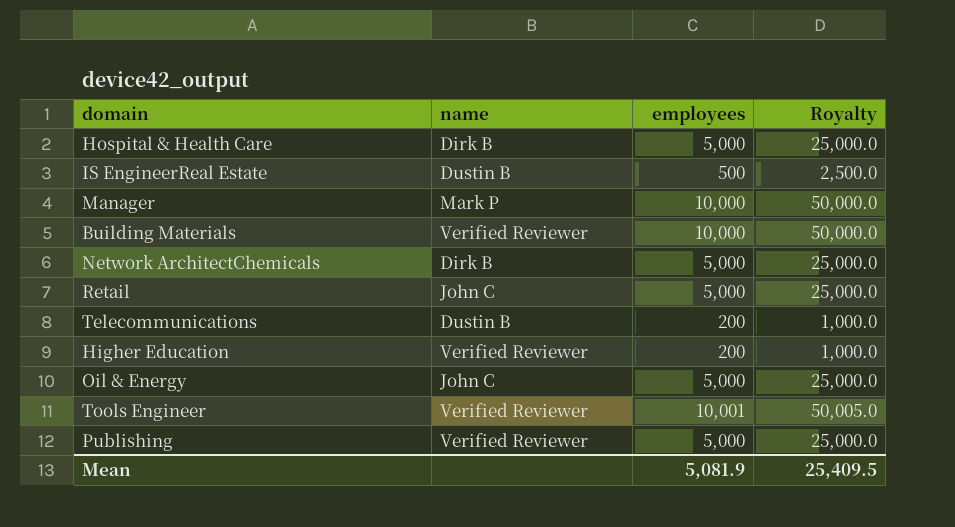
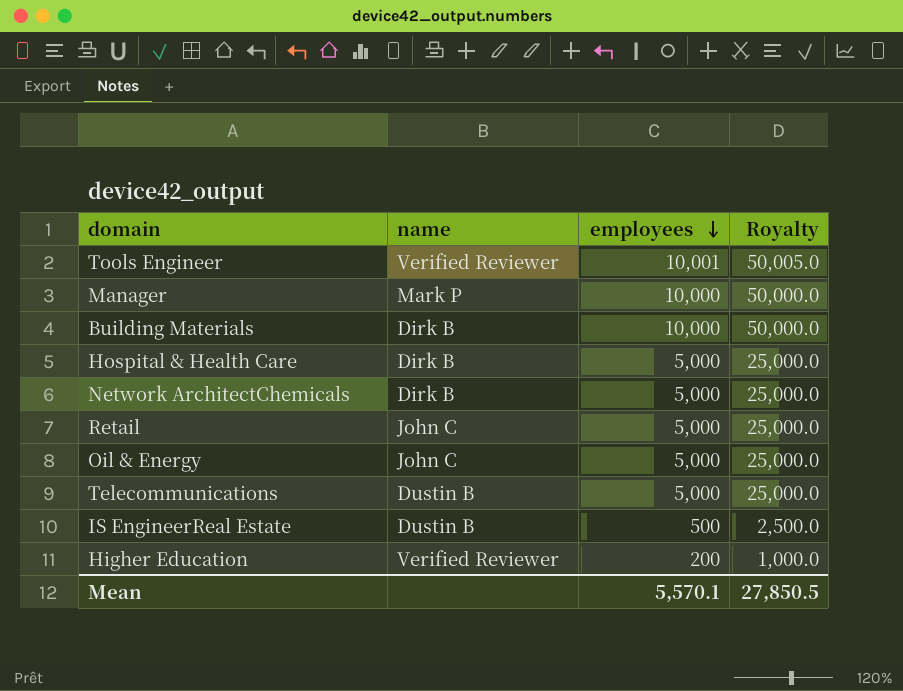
row order: none -> employees descending
row Publishing: Verified Reviewer | 5,000 | 25,000.0 -> none
Building Materials | name: Verified Reviewer -> Dirk B
Telecommunications | employees: 200 -> 5,000
Telecommunications | Royalty: 1,000.0 -> 25,000.0
Mean | employees: 5,081.9 -> 5,570.1
Mean | Royalty: 25,409.5 -> 27,850.5

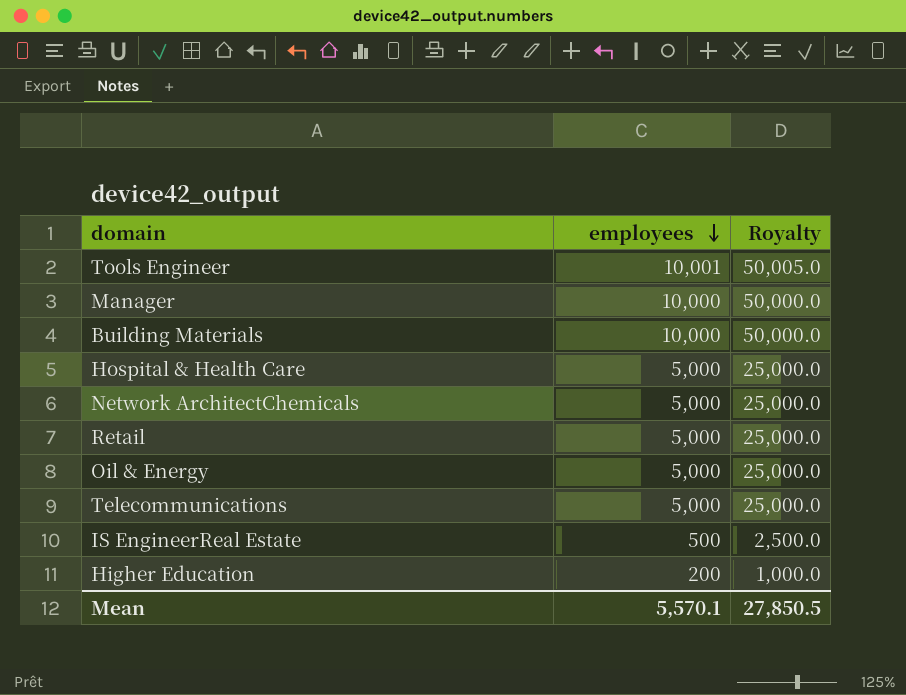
column name | position: 2 -> none

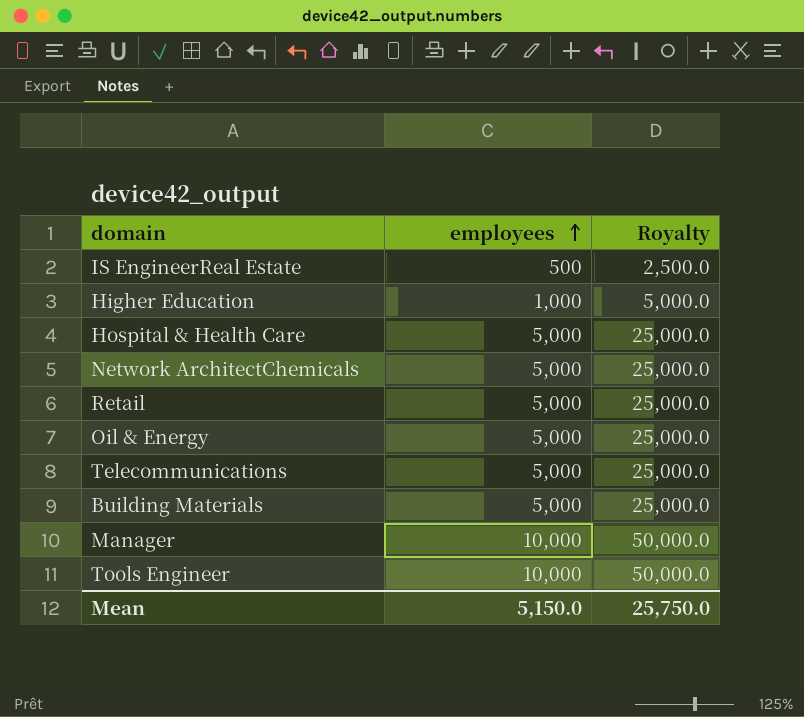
row order: employees descending -> employees ascending
Higher Education | employees: 200 -> 1,000
Higher Education | Royalty: 1,000.0 -> 5,000.0
Building Materials | employees: 10,000 -> 5,000
Building Materials | Royalty: 50,000.0 -> 25,000.0
Tools Engineer | employees: 10,001 -> 10,000
Tools Engineer | Royalty: 50,005.0 -> 50,000.0
Mean | employees: 5,570.1 -> 5,150.0
Mean | Royalty: 27,850.5 -> 25,750.0

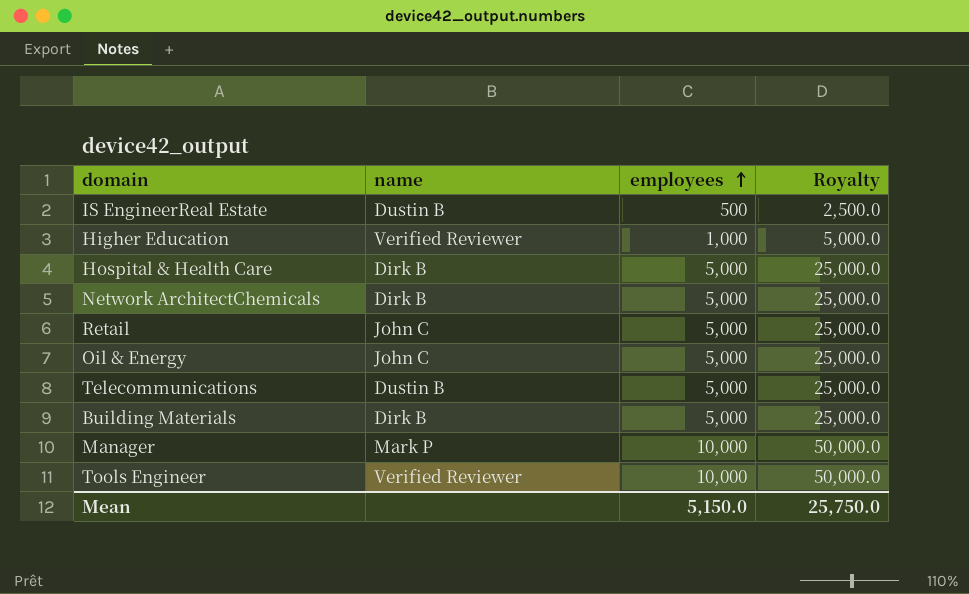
column name | position: none -> 2

